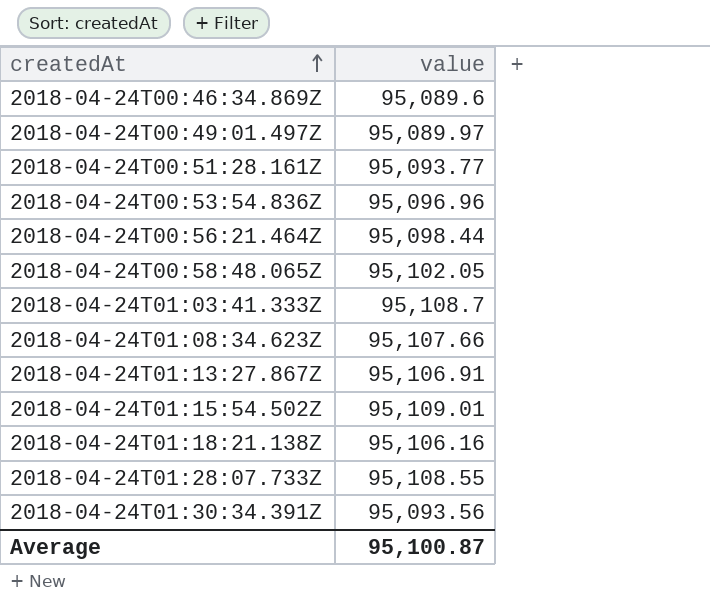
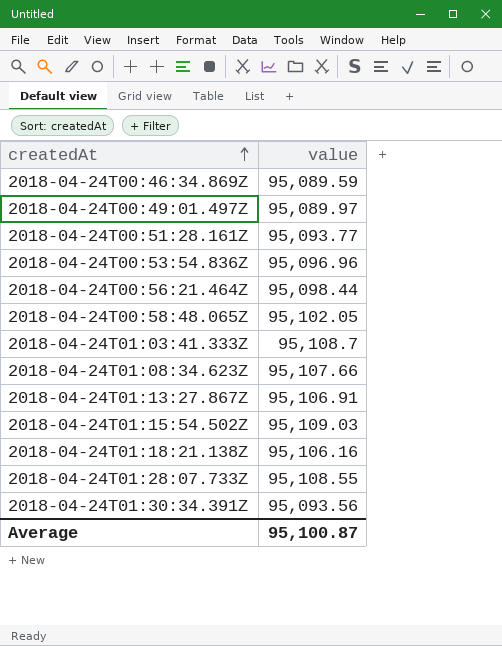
2018-04-24T00:46:34.869Z | value: 95,089.6 -> 95,089.59
2018-04-24T01:15:54.502Z | value: 95,109.01 -> 95,109.03

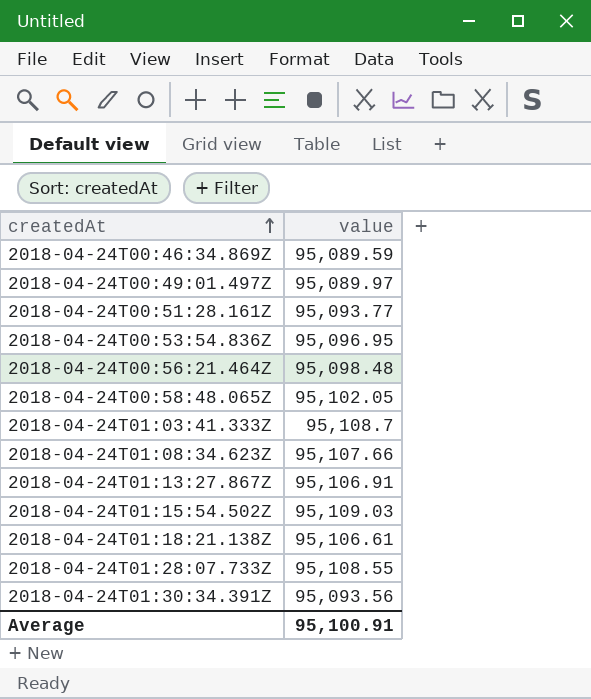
2018-04-24T00:53:54.836Z | value: 95,096.96 -> 95,096.95
2018-04-24T00:56:21.464Z | value: 95,098.44 -> 95,098.48
2018-04-24T01:18:21.138Z | value: 95,106.16 -> 95,106.61
Average | value: 95,100.87 -> 95,100.91

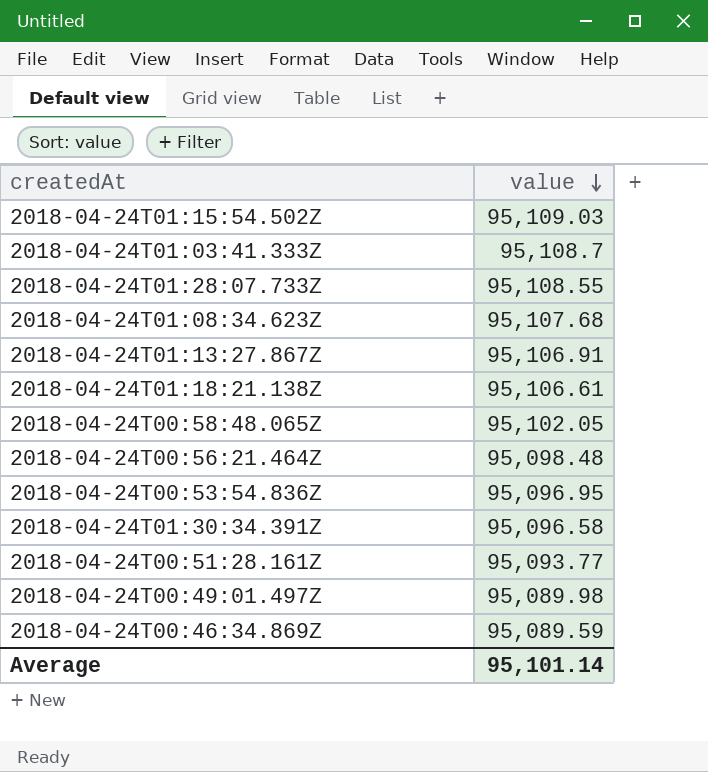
row order: createdAt ascending -> value descending
2018-04-24T01:08:34.623Z | value: 95,107.66 -> 95,107.68
2018-04-24T01:30:34.391Z | value: 95,093.56 -> 95,096.58
2018-04-24T00:49:01.497Z | value: 95,089.97 -> 95,089.98
Average | value: 95,100.91 -> 95,101.14

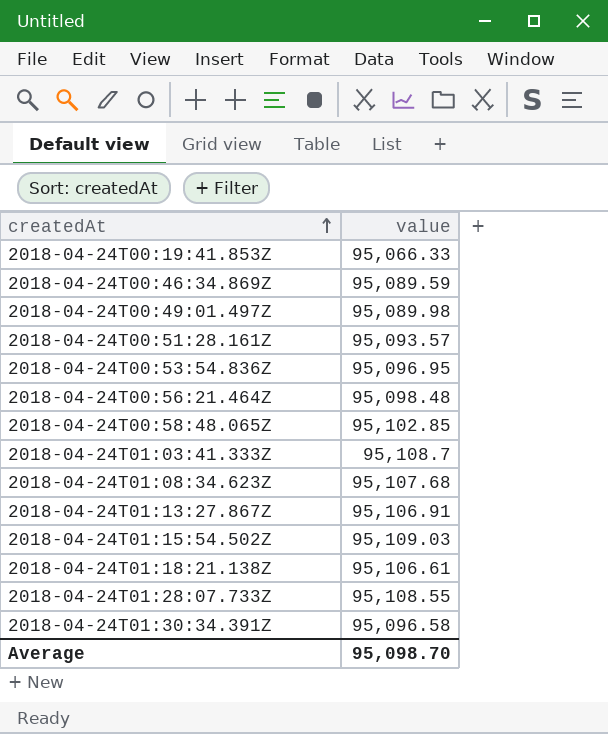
row order: value descending -> createdAt ascending
row 2018-04-24T00:19:41.853Z: none -> 95,066.33
2018-04-24T00:51:28.161Z | value: 95,093.77 -> 95,093.57
2018-04-24T00:58:48.065Z | value: 95,102.05 -> 95,102.85
Average | value: 95,101.14 -> 95,098.70

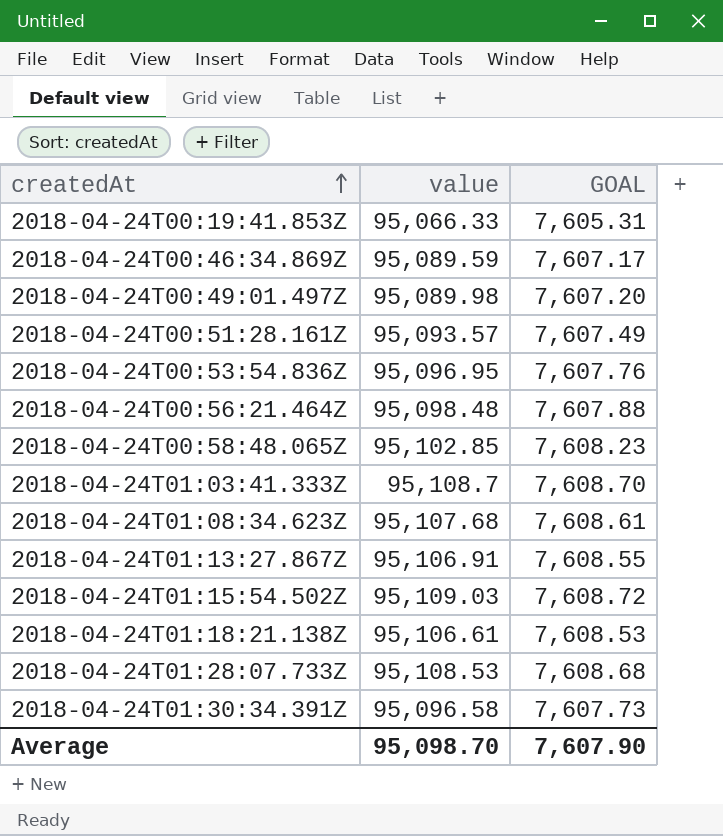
column GOAL | formula: none -> [value] * 0.08
2018-04-24T01:28:07.733Z | value: 95,108.55 -> 95,108.53

